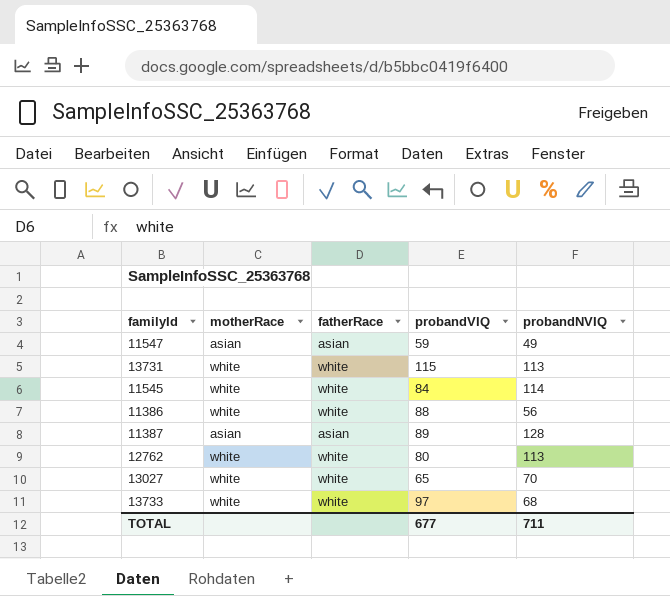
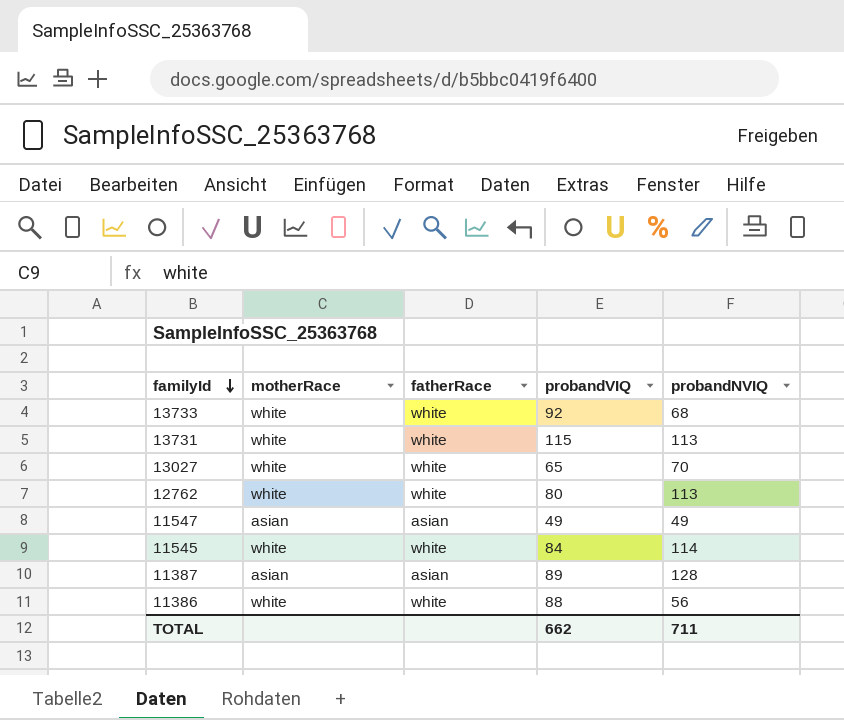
row order: none -> familyId descending
13733 | probandVIQ: 97 -> 92
11547 | probandVIQ: 59 -> 49
TOTAL | probandVIQ: 677 -> 662

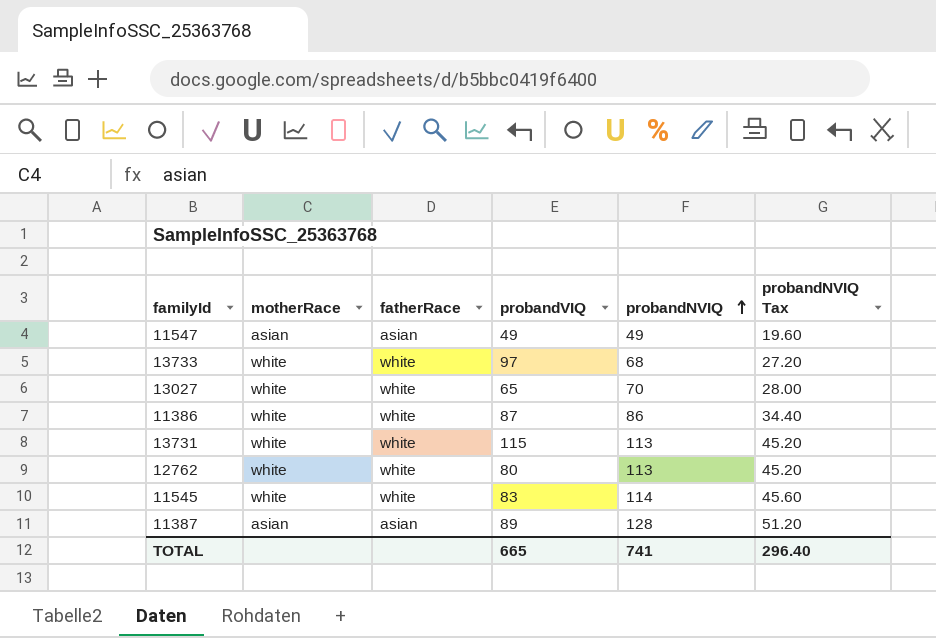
row order: familyId descending -> probandNVIQ ascending
column probandNVIQ Tax | formula: none -> [probandNVIQ] * 0.4
13733 | probandVIQ: 92 -> 97
11386 | probandVIQ: 88 -> 87
11386 | probandNVIQ: 56 -> 86
11545 | probandVIQ: 84 -> 83
TOTAL | probandVIQ: 662 -> 665
TOTAL | probandNVIQ: 711 -> 741

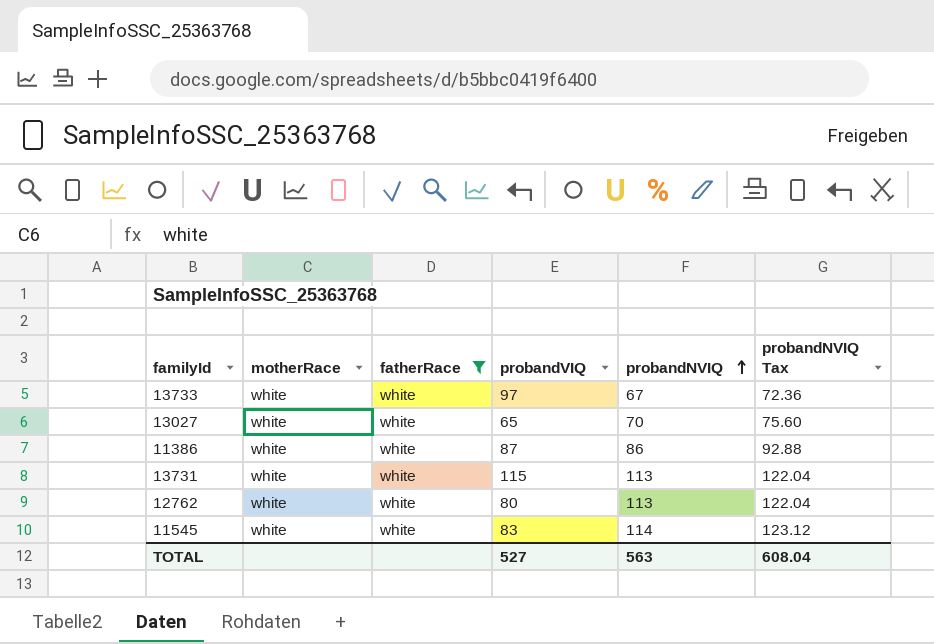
filter: none -> fatherRace = white
column probandNVIQ Tax | formula: [probandNVIQ] * 0.4 -> [probandNVIQ] * 1.08
13733 | probandNVIQ: 68 -> 67
TOTAL | probandVIQ: 665 -> 527
TOTAL | probandNVIQ: 741 -> 563
TOTAL | probandNVIQ Tax: 296.40 -> 608.04

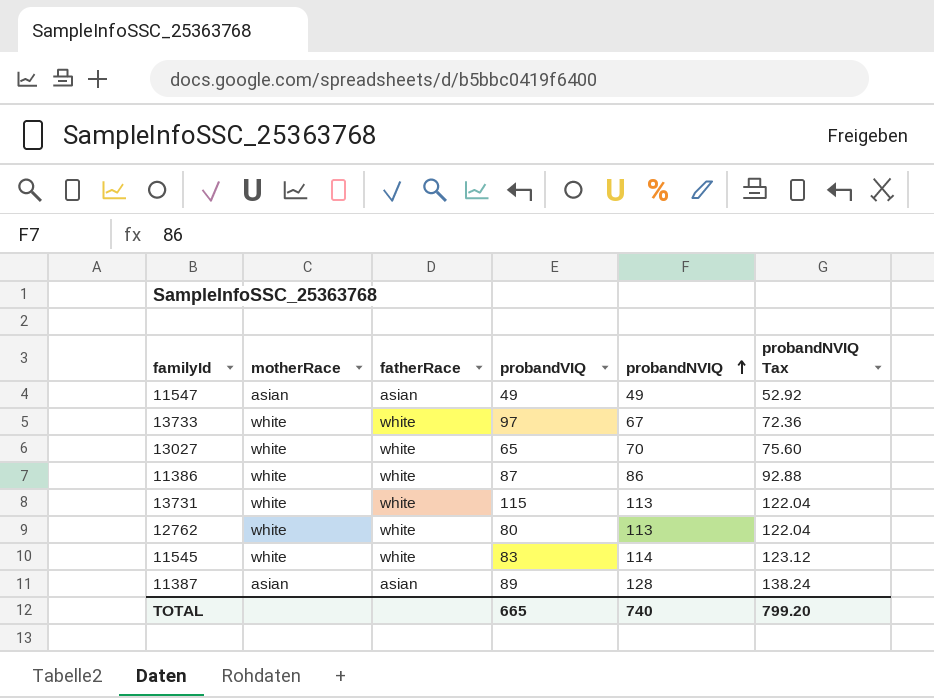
filter: fatherRace = white -> none
TOTAL | probandVIQ: 527 -> 665
TOTAL | probandNVIQ: 563 -> 740
TOTAL | probandNVIQ Tax: 608.04 -> 799.20

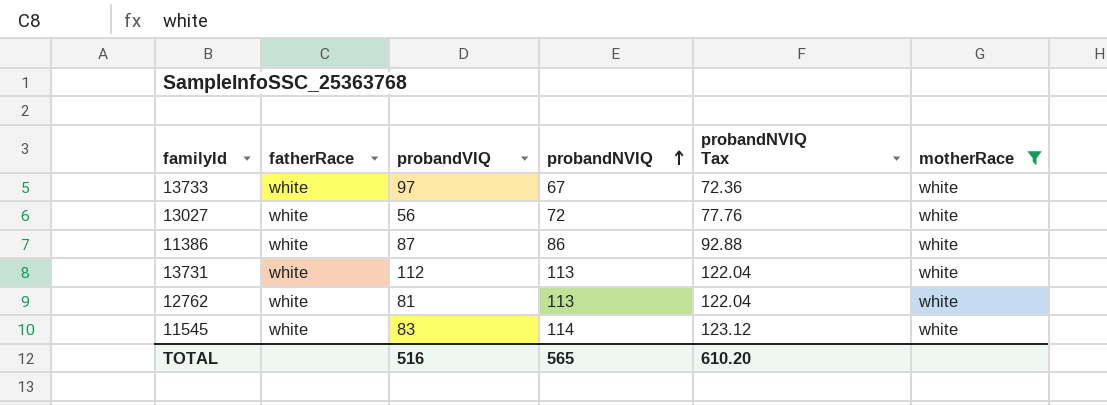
filter: none -> motherRace = white
column motherRace | position: 2 -> 6
13027 | probandVIQ: 65 -> 56
13027 | probandNVIQ: 70 -> 72
13027 | probandNVIQ Tax: 75.60 -> 77.76
13731 | probandVIQ: 115 -> 112
12762 | probandVIQ: 80 -> 81
TOTAL | probandVIQ: 665 -> 516
TOTAL | probandNVIQ: 740 -> 565
TOTAL | probandNVIQ Tax: 799.20 -> 610.20

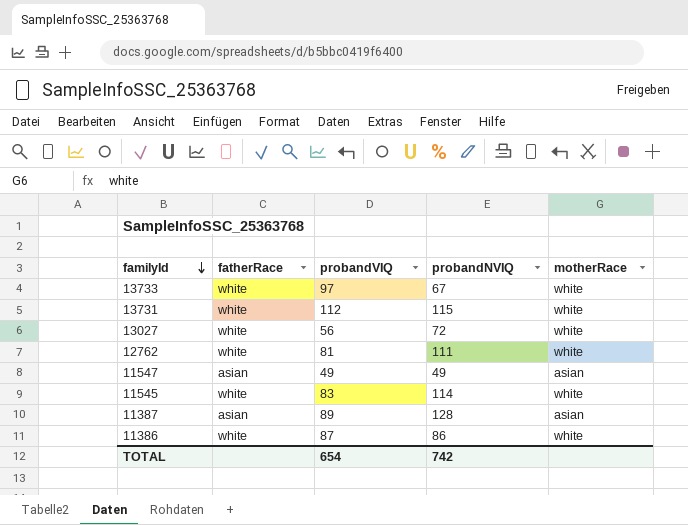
filter: motherRace = white -> none
row order: probandNVIQ ascending -> familyId descending
column probandNVIQ Tax | formula: [probandNVIQ] * 1.08 -> none
13731 | probandNVIQ: 113 -> 115
12762 | probandNVIQ: 113 -> 111
TOTAL | probandVIQ: 516 -> 654
TOTAL | probandNVIQ: 565 -> 742

